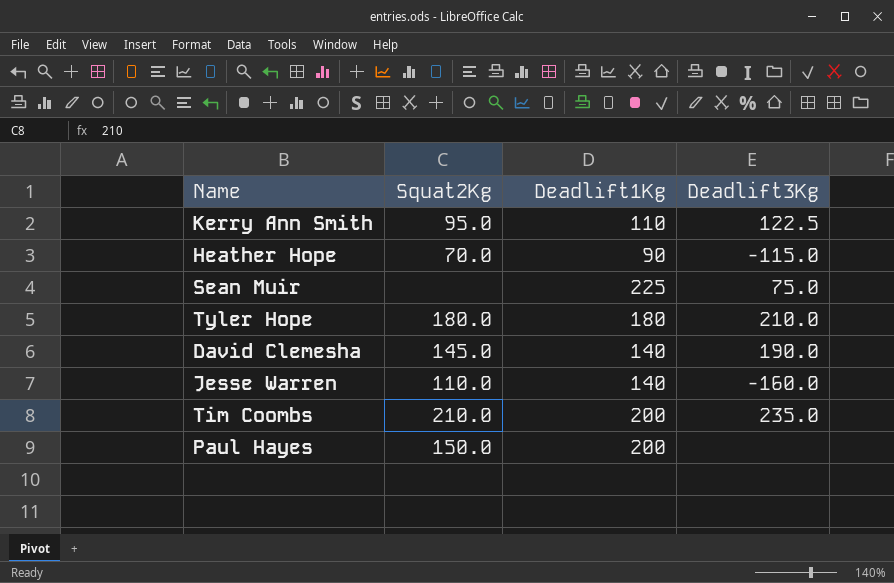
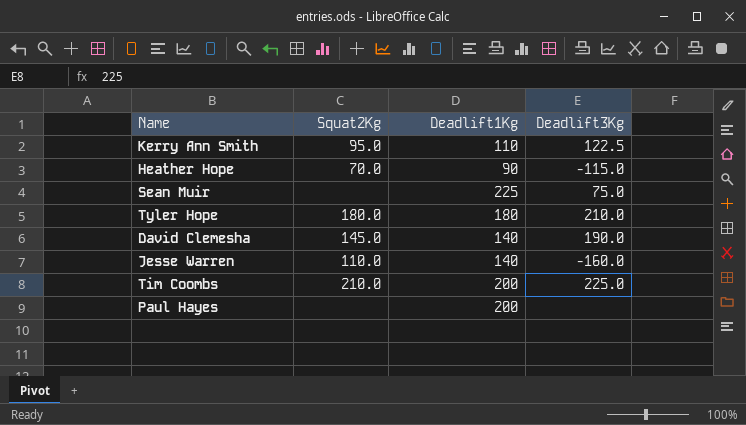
Tim Coombs | Deadlift3Kg: 235.0 -> 225.0
Paul Hayes | Squat2Kg: 150.0 -> none

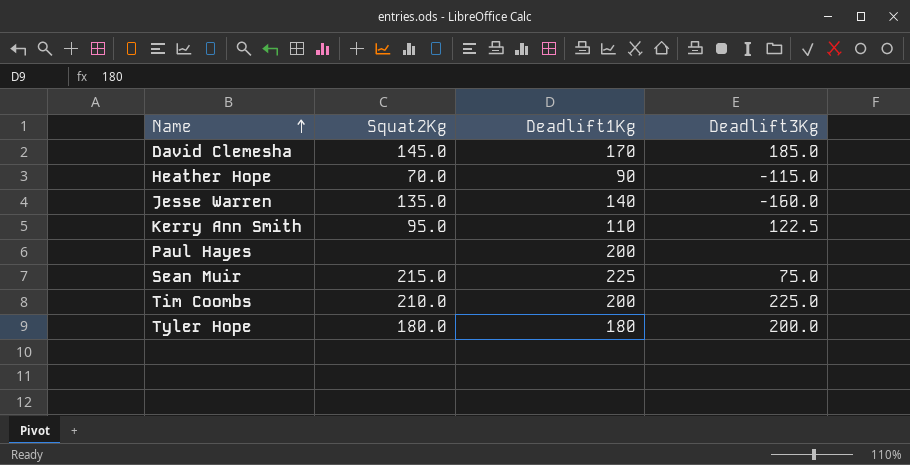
row order: none -> Name ascending
David Clemesha | Deadlift1Kg: 140 -> 170
David Clemesha | Deadlift3Kg: 190.0 -> 185.0
Jesse Warren | Squat2Kg: 110.0 -> 135.0
Sean Muir | Squat2Kg: none -> 215.0
Tyler Hope | Deadlift3Kg: 210.0 -> 200.0

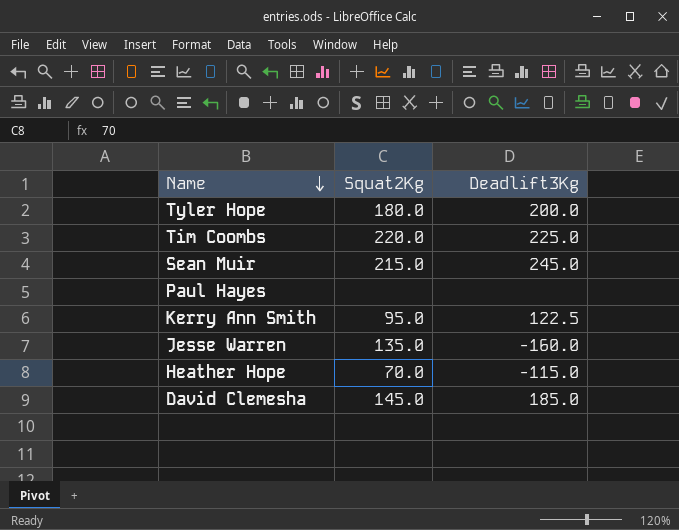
row order: Name ascending -> Name descending
column Deadlift1Kg | position: 3 -> none
Tim Coombs | Squat2Kg: 210.0 -> 220.0
Sean Muir | Deadlift3Kg: 75.0 -> 245.0

